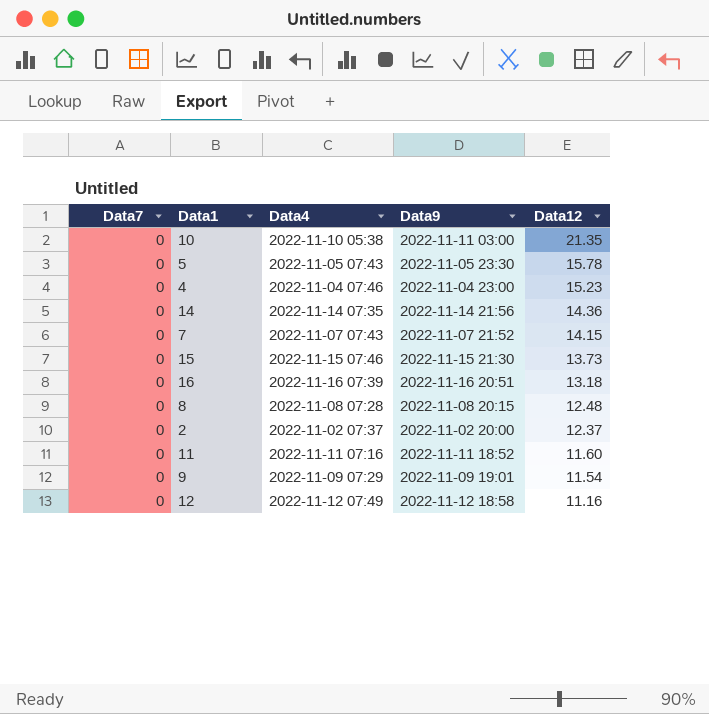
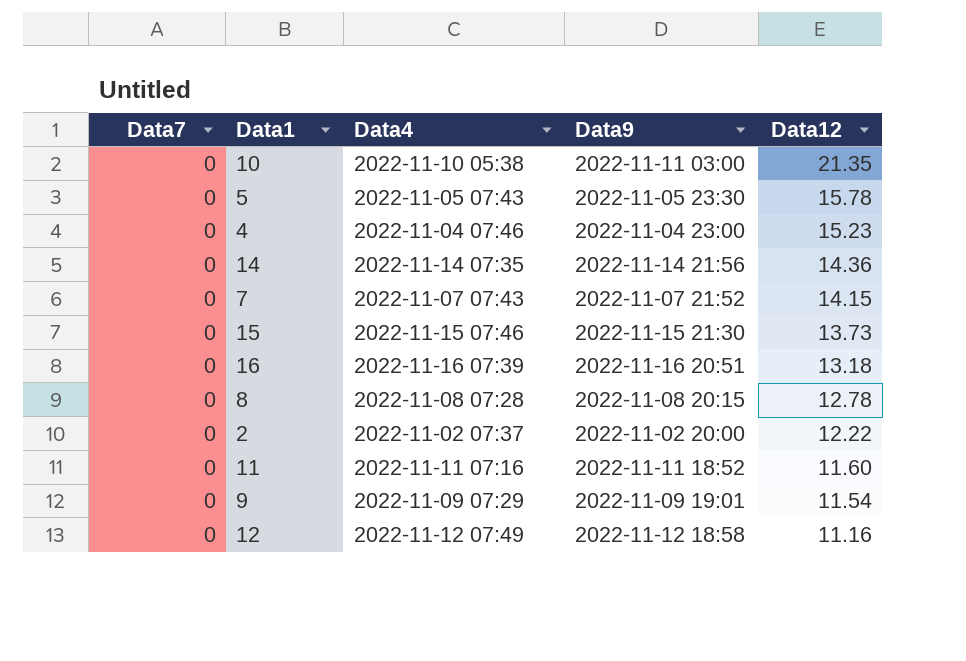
8 | Data12: 12.48 -> 12.78
2 | Data12: 12.37 -> 12.22

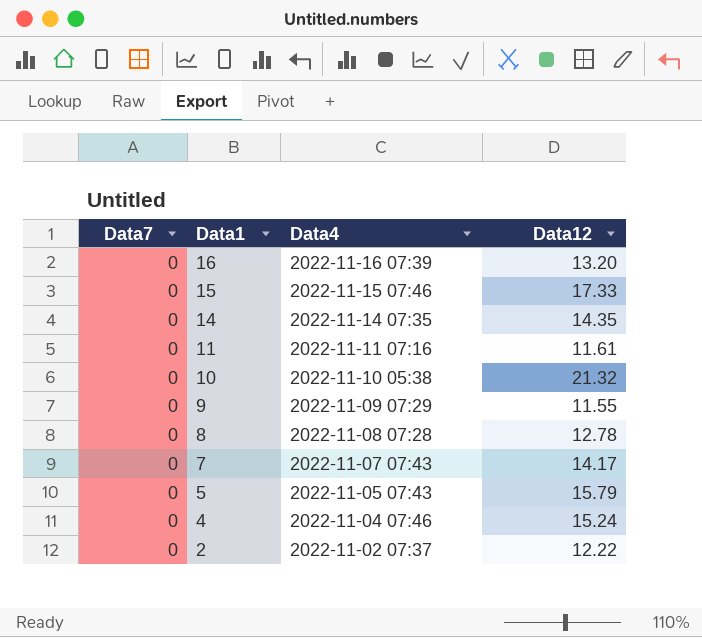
row order: Data12 descending -> Data1 descending
column Data9 | position: 4 -> none
row 12: 0 | 2022-11-12 07:49 | 2022-11-12 18:58 | 11.16 -> none
16 | Data12: 13.18 -> 13.20
15 | Data12: 13.73 -> 17.33
14 | Data12: 14.36 -> 14.35
11 | Data12: 11.60 -> 11.61
10 | Data12: 21.35 -> 21.32
9 | Data12: 11.54 -> 11.55
7 | Data12: 14.15 -> 14.17
5 | Data12: 15.78 -> 15.79
4 | Data12: 15.23 -> 15.24

